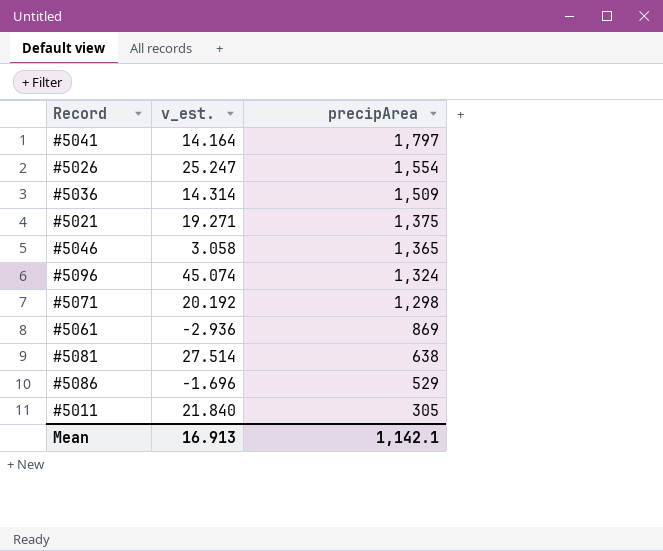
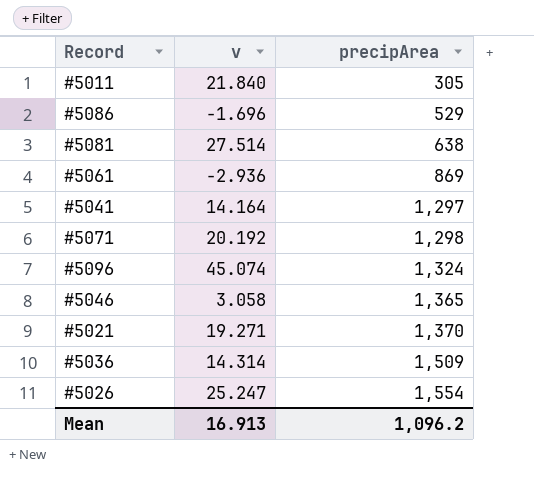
row order: precipArea descending -> precipArea ascending
column name: v_est. -> v
#5041 | precipArea: 1,797 -> 1,297
#5021 | precipArea: 1,375 -> 1,370
Mean | precipArea: 1,142.1 -> 1,096.2

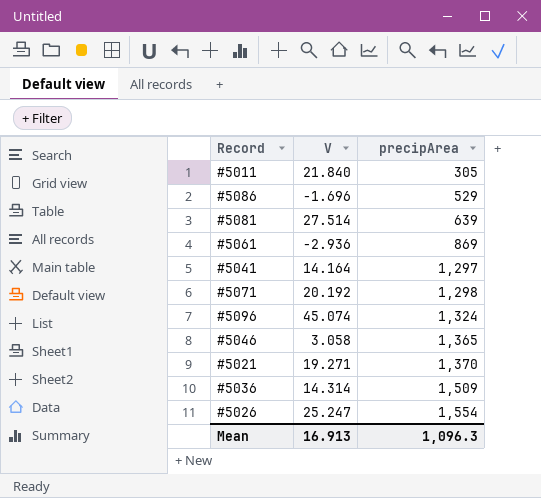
column name: v -> V
#5081 | precipArea: 638 -> 639
Mean | precipArea: 1,096.2 -> 1,096.3

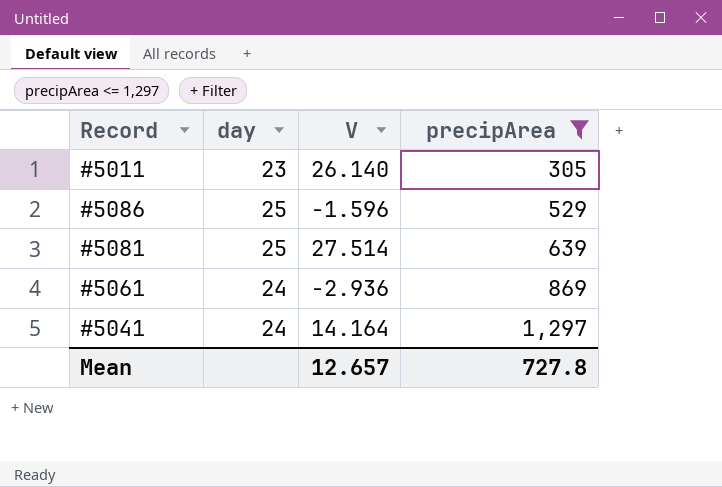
filter: none -> precipArea <= 1,297
column day | position: none -> 2
#5011 | V: 21.840 -> 26.140
#5086 | V: -1.696 -> -1.596
Mean | V: 16.913 -> 12.657
Mean | precipArea: 1,096.3 -> 727.8

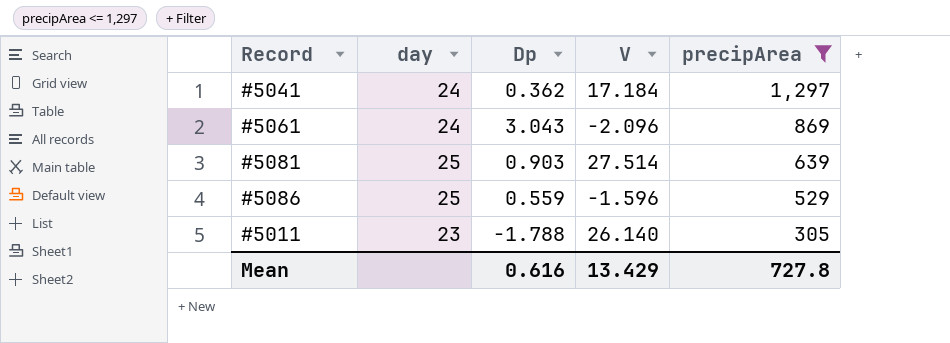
row order: precipArea ascending -> precipArea descending
column Dp | position: none -> 3
#5041 | V: 14.164 -> 17.184
#5061 | V: -2.936 -> -2.096
Mean | V: 12.657 -> 13.429

